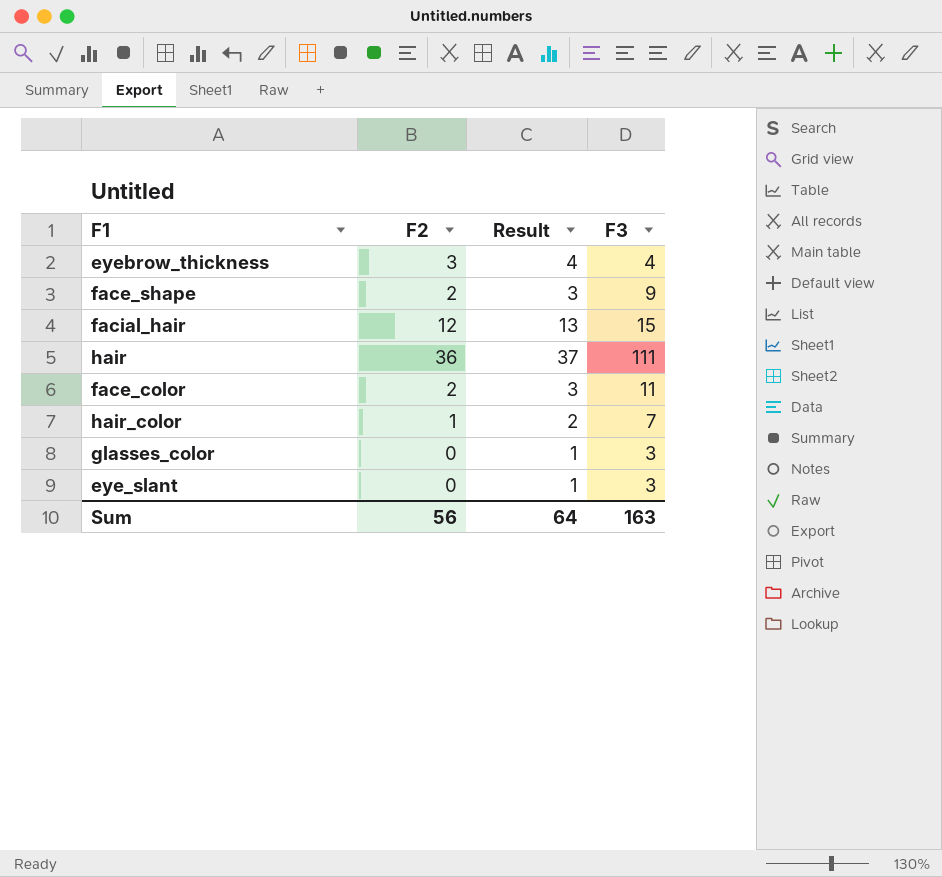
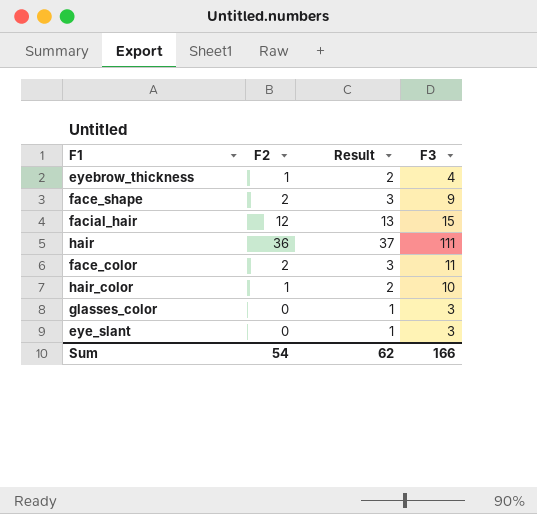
eyebrow_thickness | F2: 3 -> 1
eyebrow_thickness | Result: 4 -> 2
hair_color | F3: 7 -> 10
Sum | F2: 56 -> 54
Sum | Result: 64 -> 62
Sum | F3: 163 -> 166

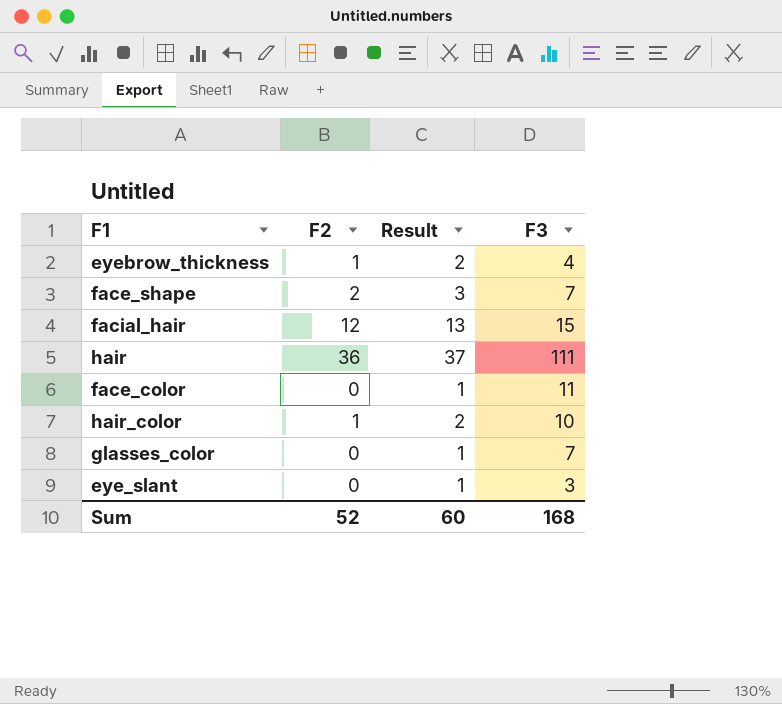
face_shape | F3: 9 -> 7
face_color | F2: 2 -> 0
face_color | Result: 3 -> 1
glasses_color | F3: 3 -> 7
Sum | F2: 54 -> 52
Sum | Result: 62 -> 60
Sum | F3: 166 -> 168

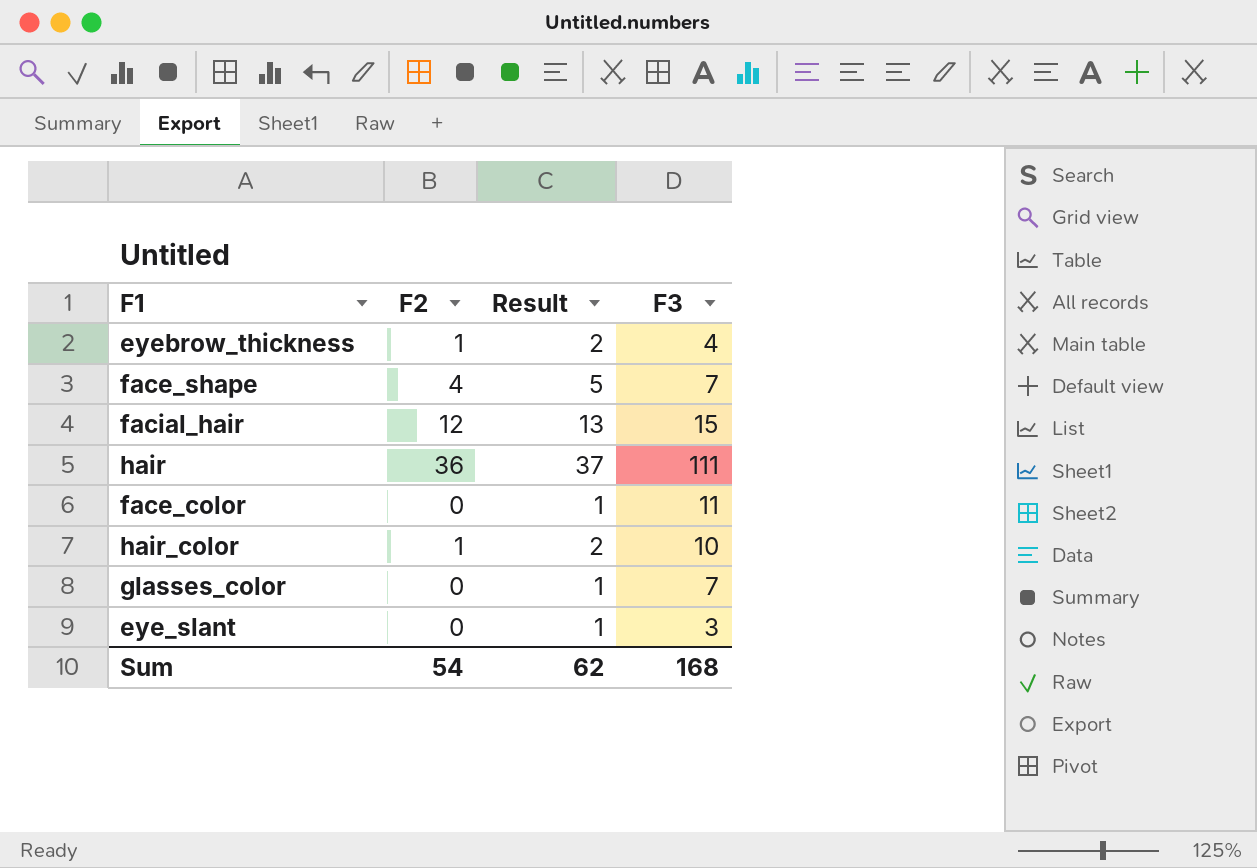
face_shape | F2: 2 -> 4
face_shape | Result: 3 -> 5
Sum | F2: 52 -> 54
Sum | Result: 60 -> 62

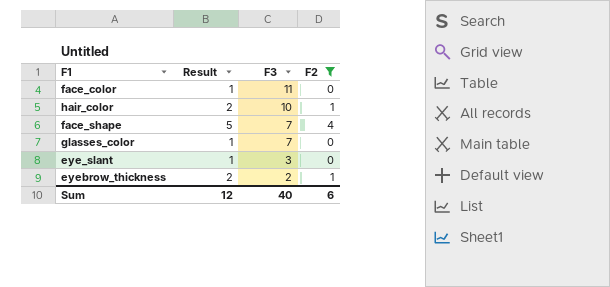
filter: none -> F2 <= 4
row order: none -> F3 descending
column F2 | position: 2 -> 4
eyebrow_thickness | F3: 4 -> 2
Sum | Result: 62 -> 12
Sum | F3: 168 -> 40
Sum | F2: 54 -> 6

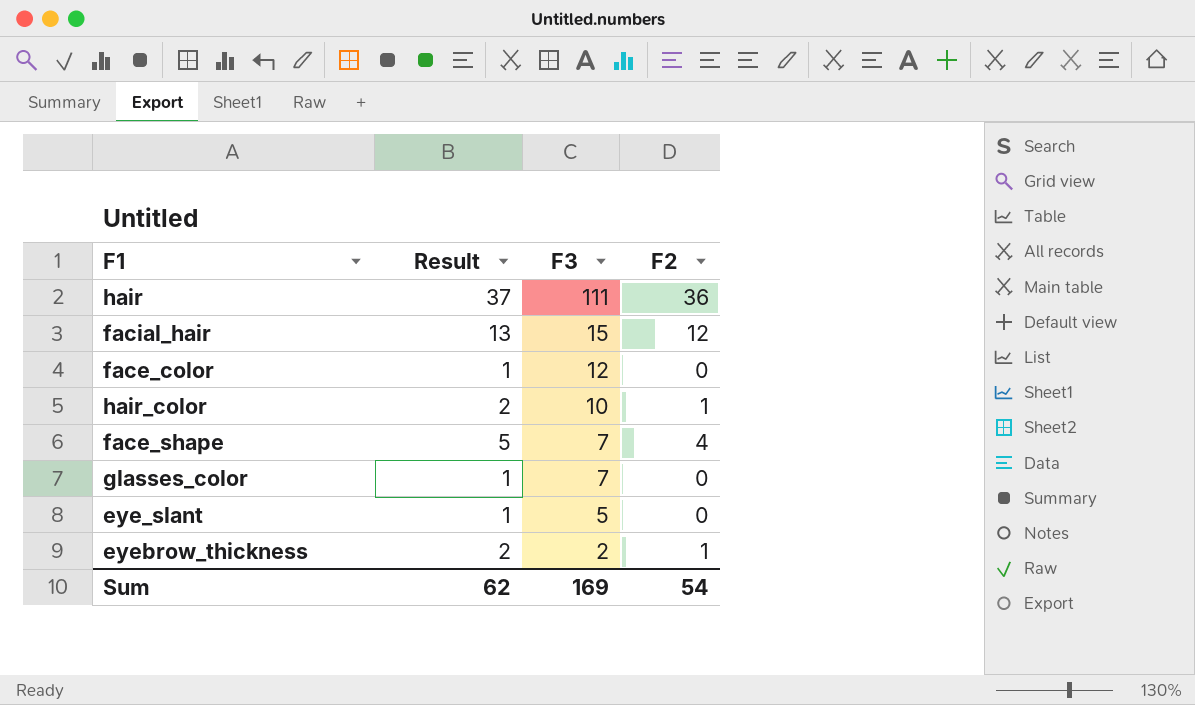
filter: F2 <= 4 -> none
face_color | F3: 11 -> 12
eye_slant | F3: 3 -> 5
Sum | Result: 12 -> 62
Sum | F3: 40 -> 169
Sum | F2: 6 -> 54

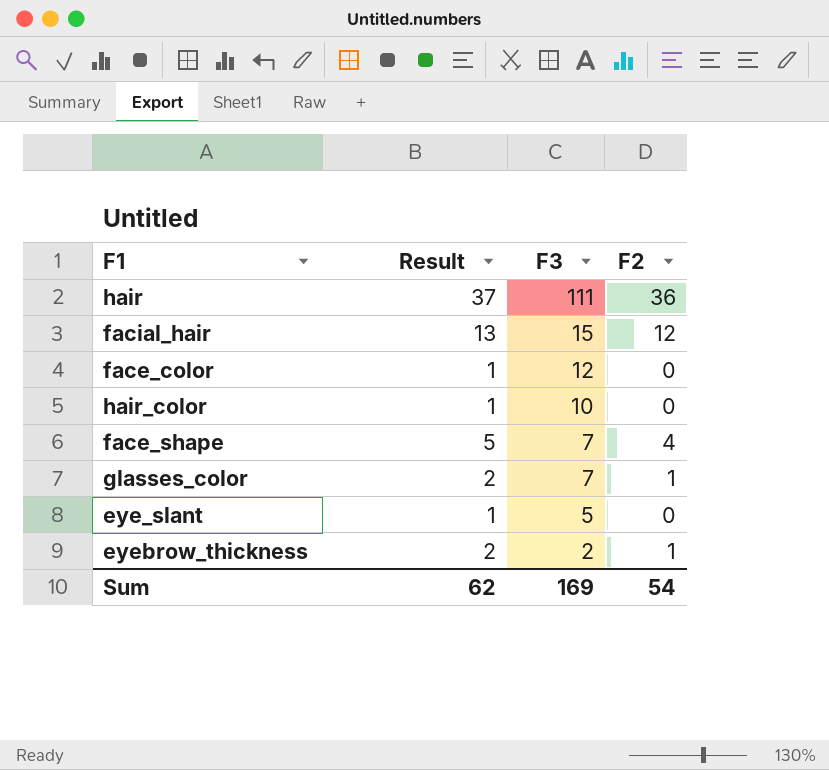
hair_color | Result: 2 -> 1
hair_color | F2: 1 -> 0
glasses_color | Result: 1 -> 2
glasses_color | F2: 0 -> 1

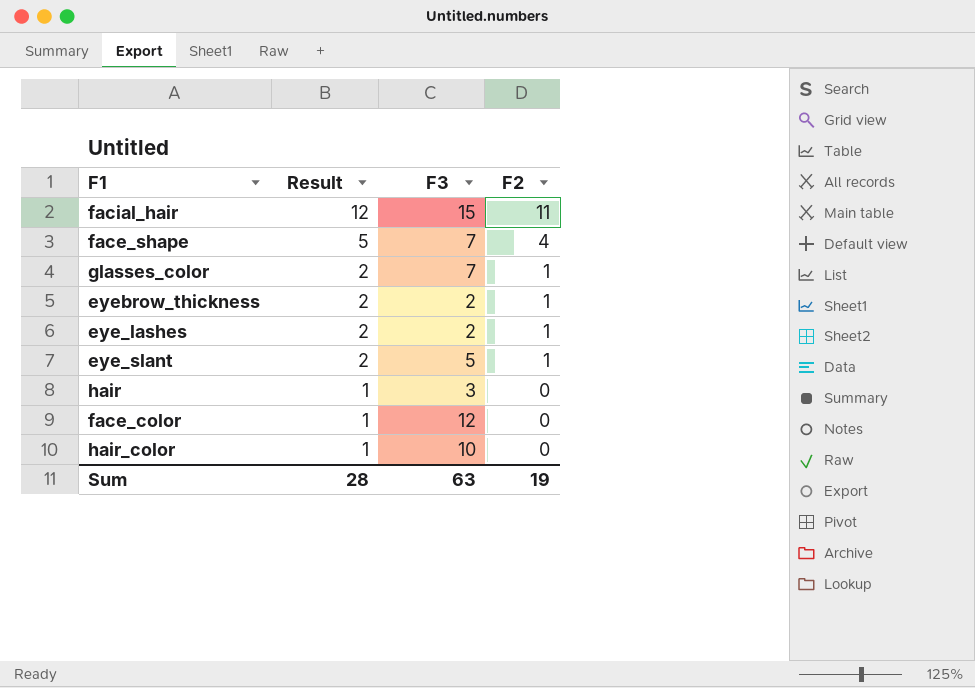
row order: F3 descending -> Result descending
facial_hair | Result: 13 -> 12
facial_hair | F2: 12 -> 11
row eye_lashes: none -> 2 | 2 | 1
eye_slant | Result: 1 -> 2
eye_slant | F2: 0 -> 1
hair | Result: 37 -> 1
hair | F3: 111 -> 3
hair | F2: 36 -> 0
Sum | Result: 62 -> 28
Sum | F3: 169 -> 63
Sum | F2: 54 -> 19

